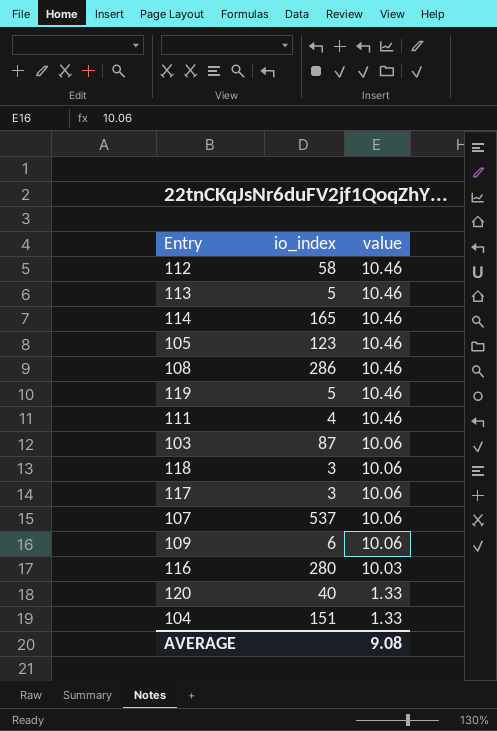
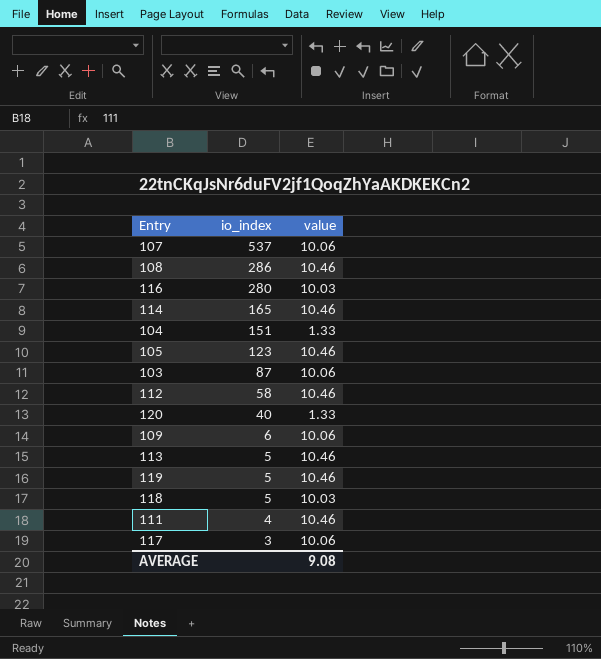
row order: value descending -> io_index descending
118 | io_index: 3 -> 5
118 | value: 10.06 -> 10.03

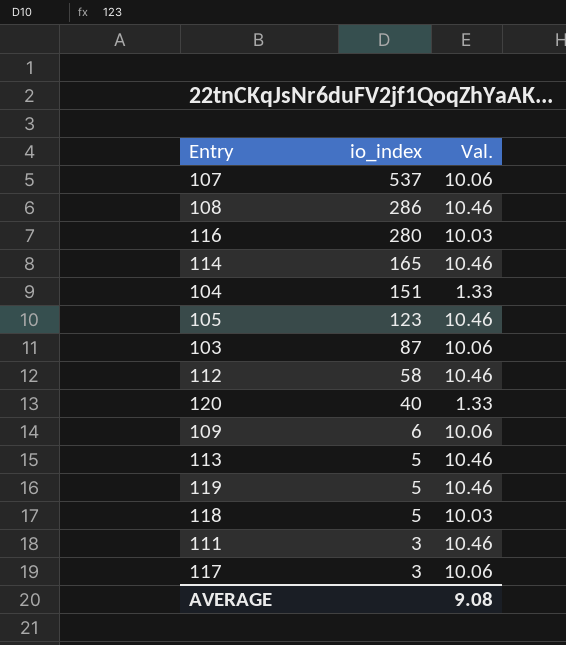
column name: value -> Val.
111 | io_index: 4 -> 3

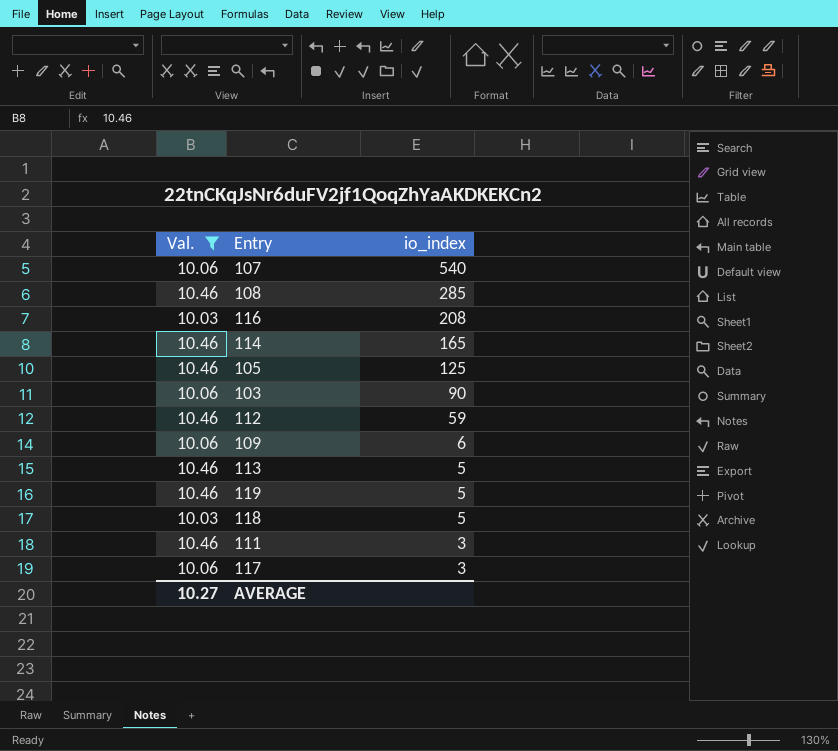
filter: none -> Val. != 1.33
column Val. | position: 3 -> 1
107 | io_index: 537 -> 540
108 | io_index: 286 -> 285
116 | io_index: 280 -> 208
105 | io_index: 123 -> 125
103 | io_index: 87 -> 90
112 | io_index: 58 -> 59
AVERAGE | Val.: 9.08 -> 10.27

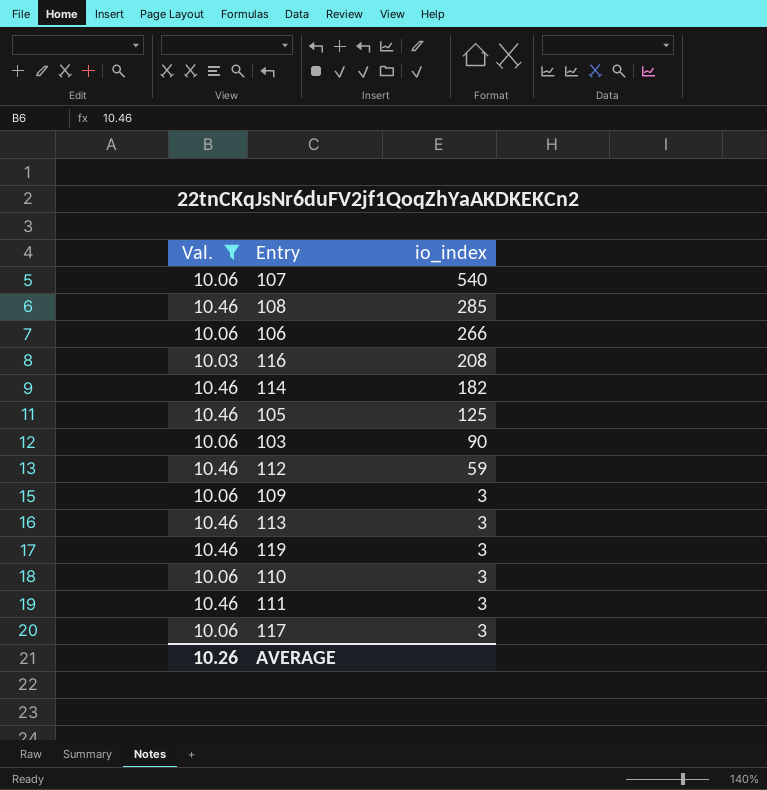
row 118: 10.03 | 5 -> none
row 106: none -> 10.06 | 266
114 | io_index: 165 -> 182
109 | io_index: 6 -> 3
113 | io_index: 5 -> 3
119 | io_index: 5 -> 3
row 110: none -> 10.06 | 3
AVERAGE | Val.: 10.27 -> 10.26

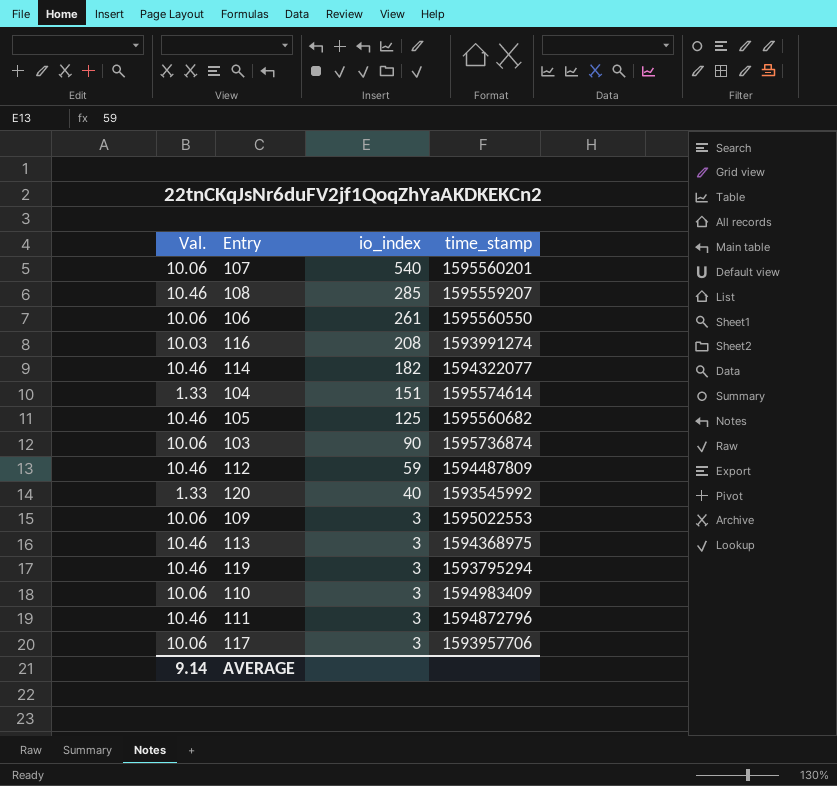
filter: Val. != 1.33 -> none
column time_stamp | position: none -> 4
106 | io_index: 266 -> 261
AVERAGE | Val.: 10.26 -> 9.14

